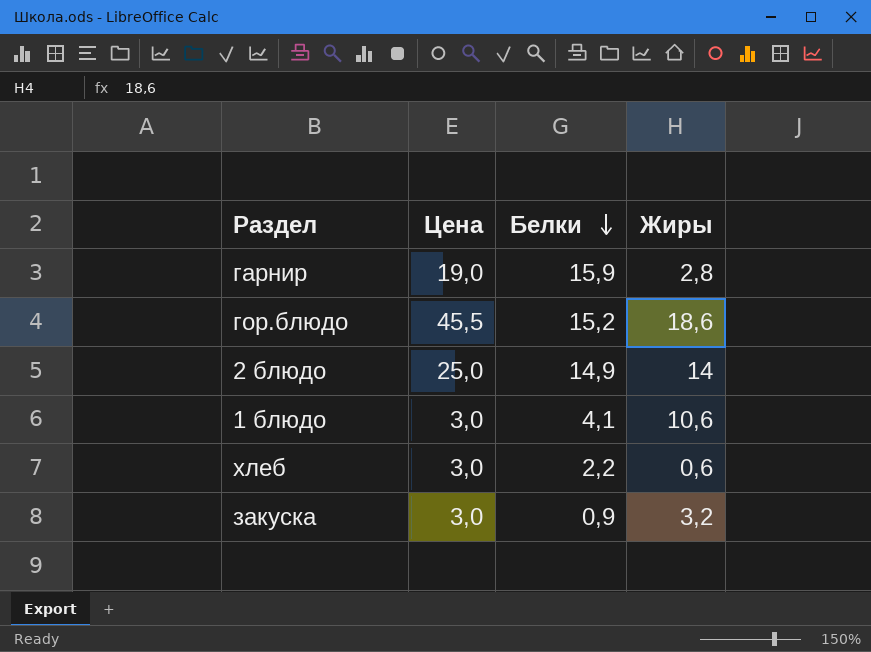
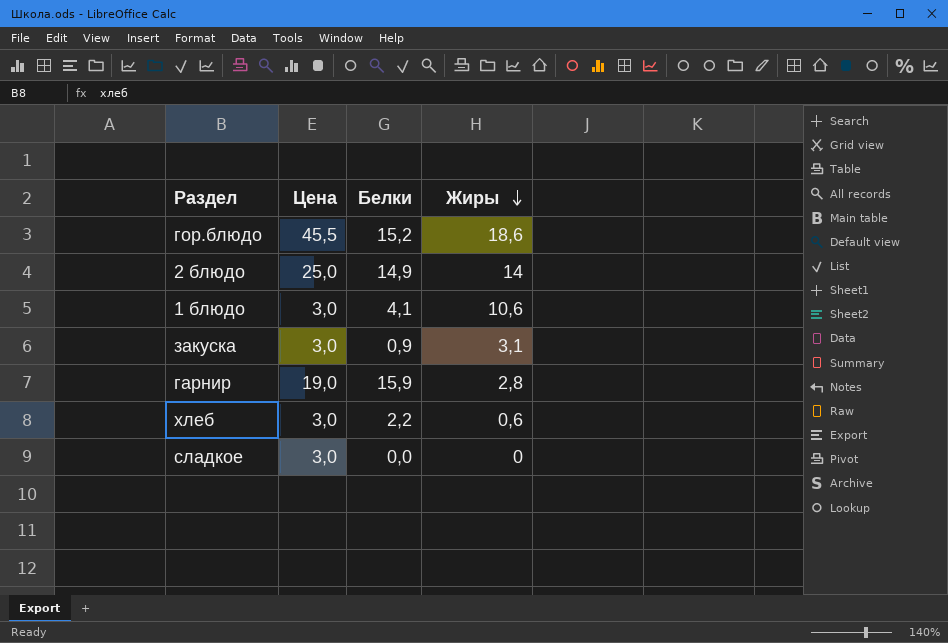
row order: Белки descending -> Жиры descending
закуска | Жиры: 3,2 -> 3,1
row сладкое: none -> 3,0 | 0,0 | 0

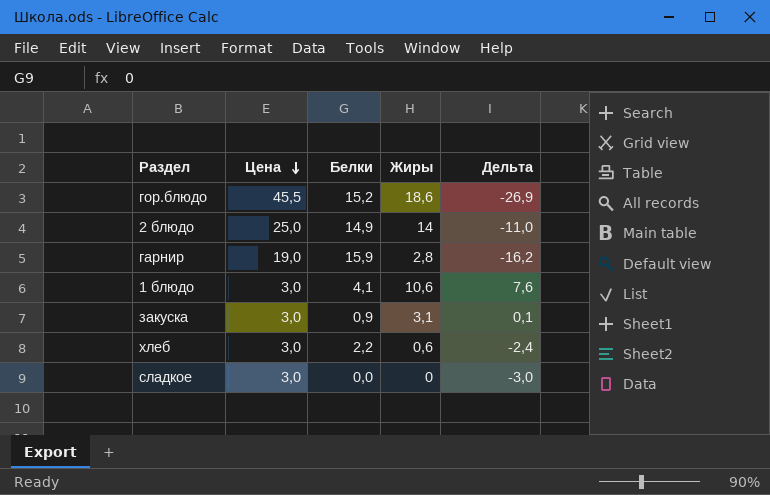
row order: Жиры descending -> Цена descending
column Дельта | formula: none -> [Жиры] - [Цена]

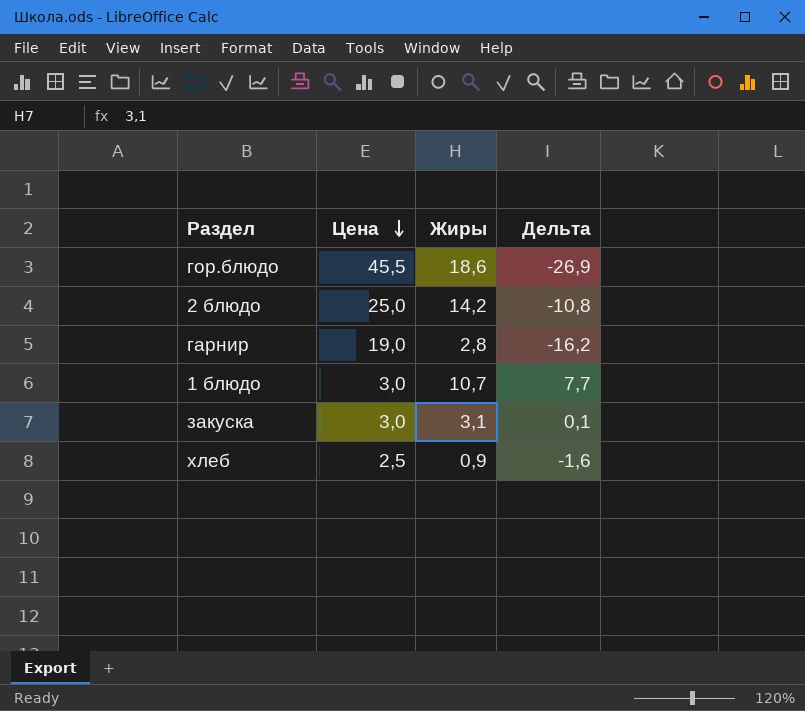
column Белки | position: 3 -> none
row сладкое: 3,0 | 0,0 | 0 | -3,0 -> none
2 блюдо | Жиры: 14 -> 14,2
2 блюдо | Дельта: -11,0 -> -10,8
1 блюдо | Жиры: 10,6 -> 10,7
1 блюдо | Дельта: 7,6 -> 7,7
хлеб | Цена: 3,0 -> 2,5
хлеб | Жиры: 0,6 -> 0,9
хлеб | Дельта: -2,4 -> -1,6

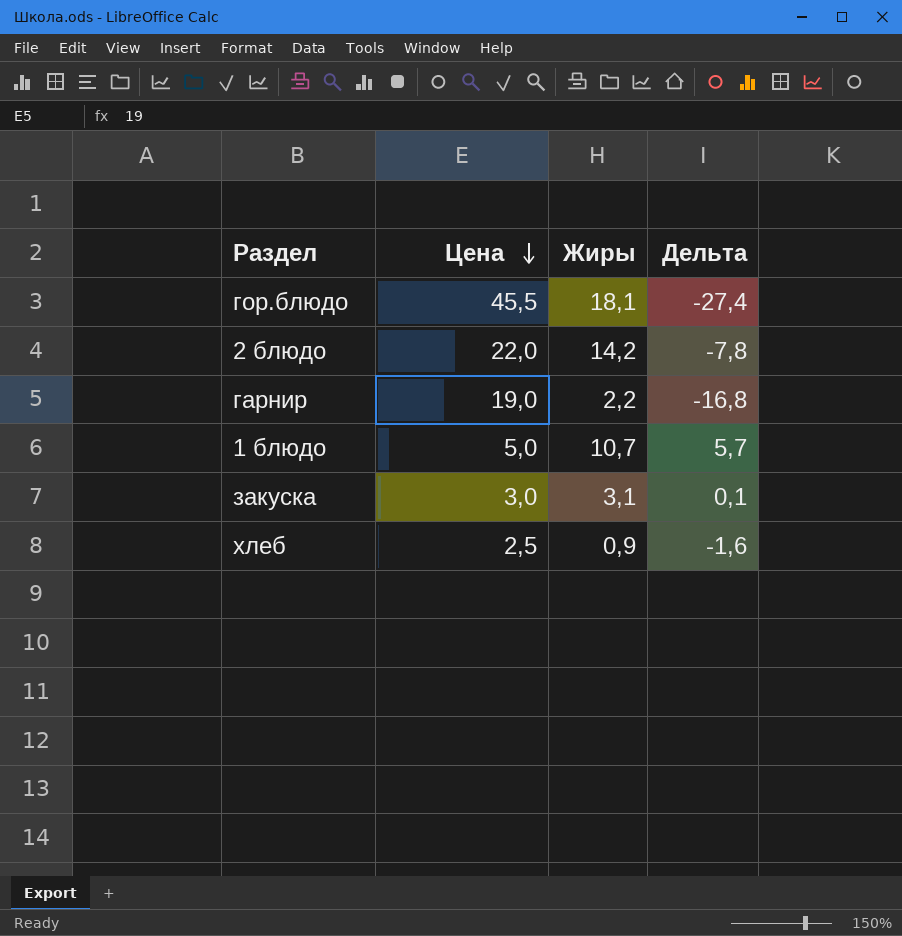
гор.блюдо | Жиры: 18,6 -> 18,1
гор.блюдо | Дельта: -26,9 -> -27,4
2 блюдо | Цена: 25,0 -> 22,0
2 блюдо | Дельта: -10,8 -> -7,8
гарнир | Жиры: 2,8 -> 2,2
гарнир | Дельта: -16,2 -> -16,8
1 блюдо | Цена: 3,0 -> 5,0
1 блюдо | Дельта: 7,7 -> 5,7

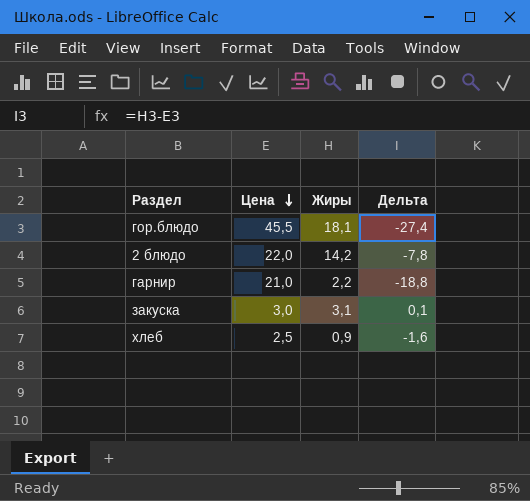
row 1 блюдо: 5,0 | 10,7 | 5,7 -> none
гарнир | Цена: 19,0 -> 21,0
гарнир | Дельта: -16,8 -> -18,8

